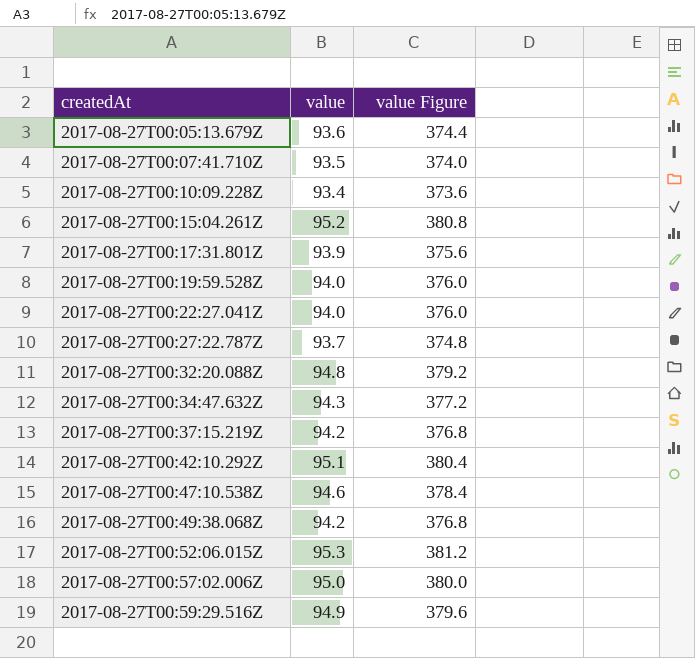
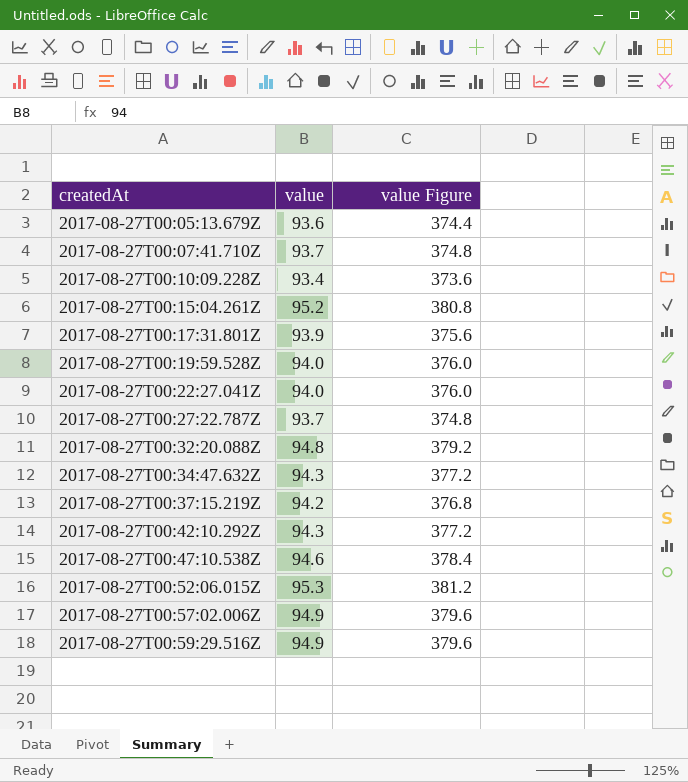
row 2017-08-27T00:49:38.068Z: 94.2 | 376.8 -> none
2017-08-27T00:07:41.710Z | value: 93.5 -> 93.7
2017-08-27T00:07:41.710Z | value Figure: 374.0 -> 374.8
2017-08-27T00:42:10.292Z | value: 95.1 -> 94.3
2017-08-27T00:42:10.292Z | value Figure: 380.4 -> 377.2
2017-08-27T00:57:02.006Z | value: 95.0 -> 94.9
2017-08-27T00:57:02.006Z | value Figure: 380.0 -> 379.6

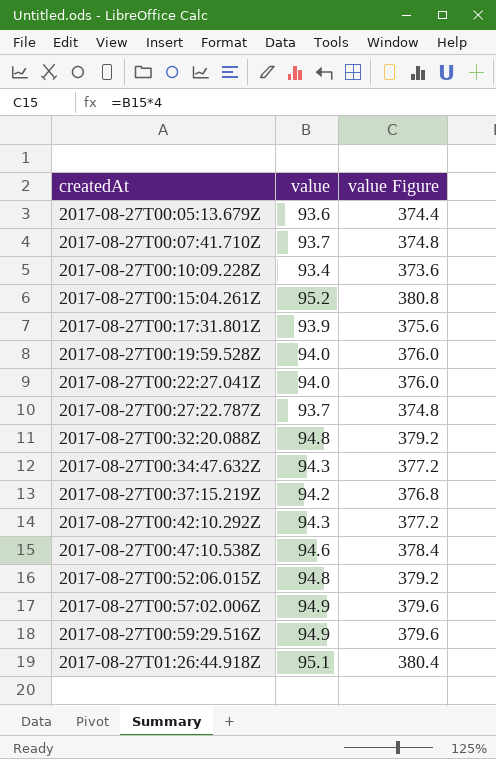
2017-08-27T00:52:06.015Z | value: 95.3 -> 94.8
2017-08-27T00:52:06.015Z | value Figure: 381.2 -> 379.2
row 2017-08-27T01:26:44.918Z: none -> 95.1 | 380.4

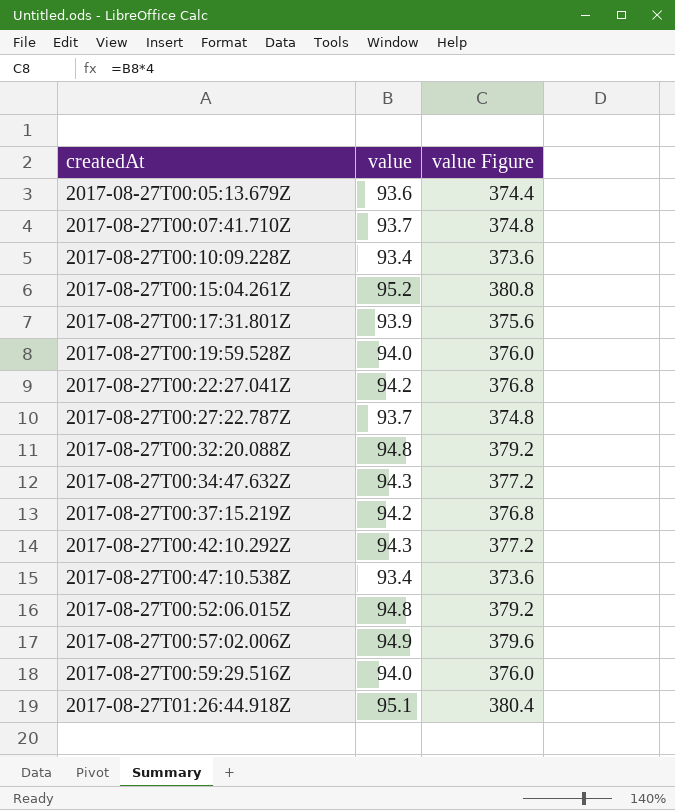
2017-08-27T00:22:27.041Z | value: 94.0 -> 94.2
2017-08-27T00:22:27.041Z | value Figure: 376.0 -> 376.8
2017-08-27T00:47:10.538Z | value: 94.6 -> 93.4
2017-08-27T00:47:10.538Z | value Figure: 378.4 -> 373.6
2017-08-27T00:59:29.516Z | value: 94.9 -> 94.0
2017-08-27T00:59:29.516Z | value Figure: 379.6 -> 376.0

